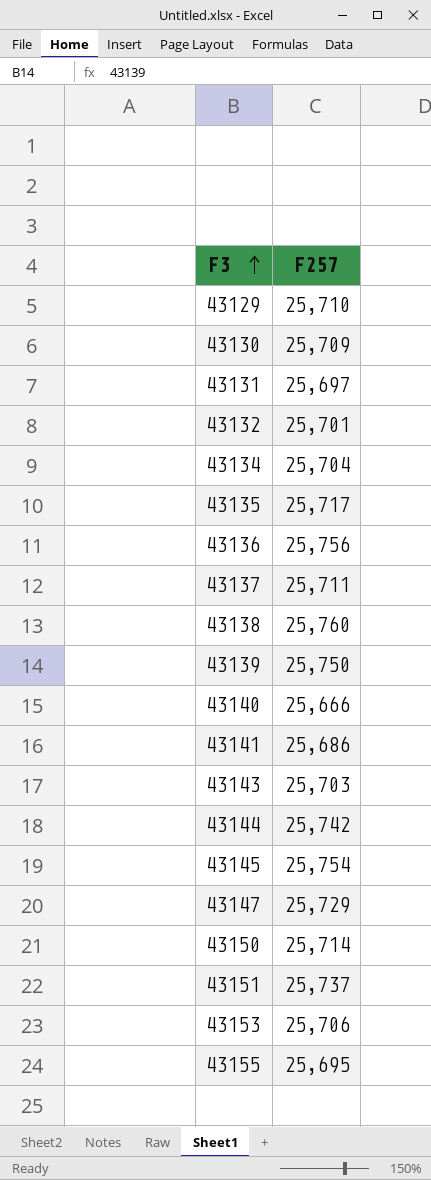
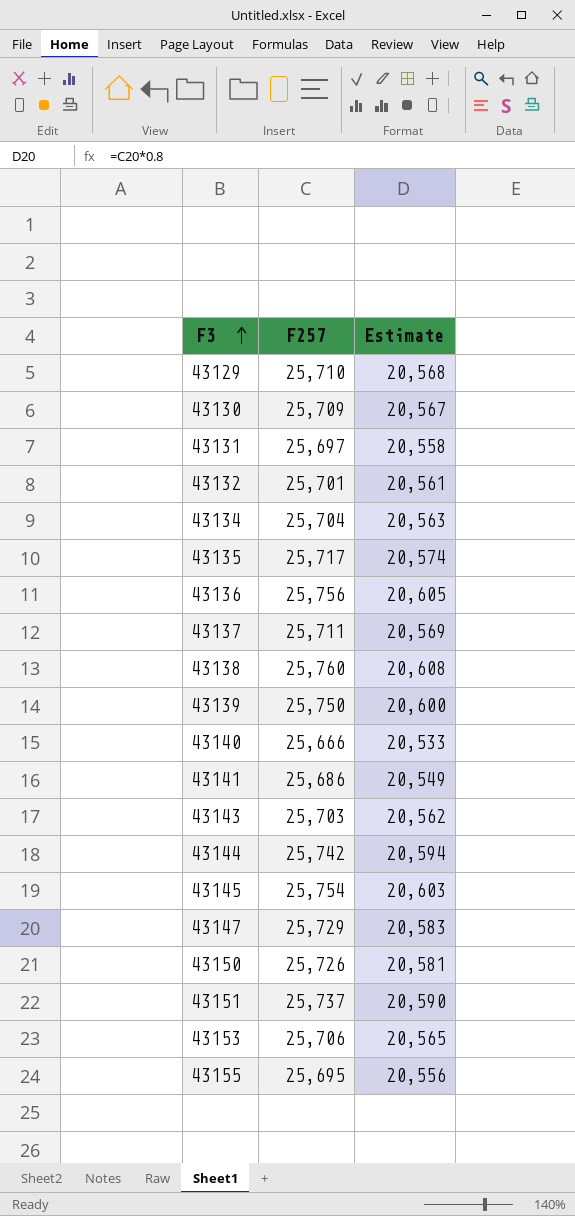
column Estimate | formula: none -> [F257] * 0.8
43150 | F257: 25,714 -> 25,726

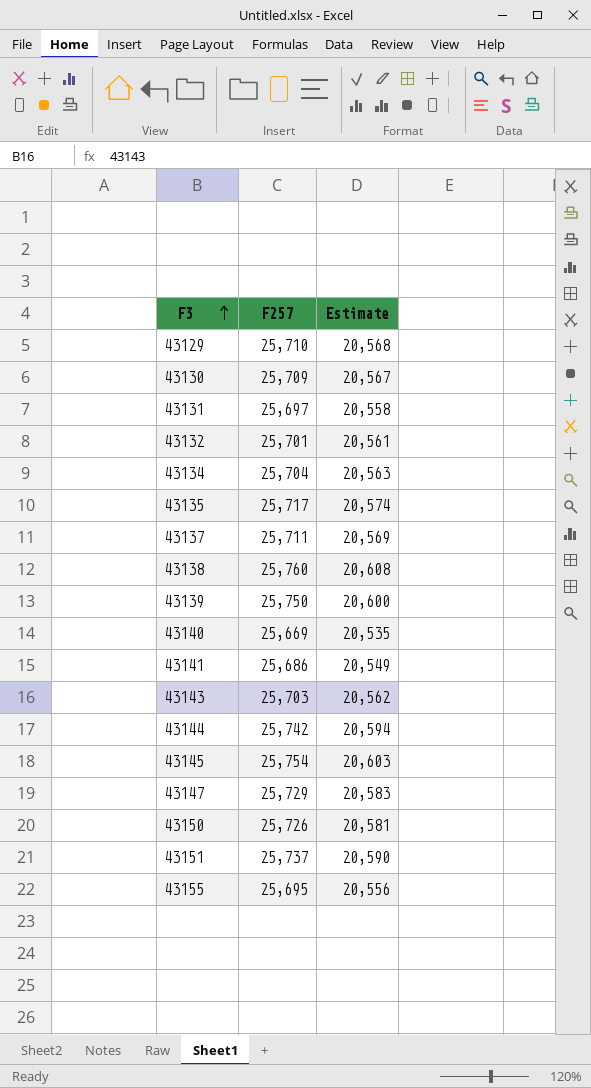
row 43136: 25,756 | 20,605 -> none
row 43153: 25,706 | 20,565 -> none
43140 | F257: 25,666 -> 25,669
43140 | Estimate: 20,533 -> 20,535

